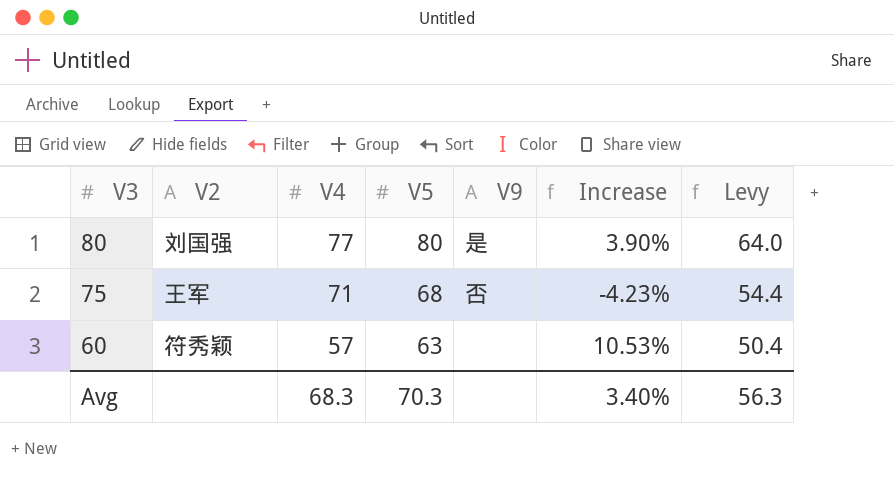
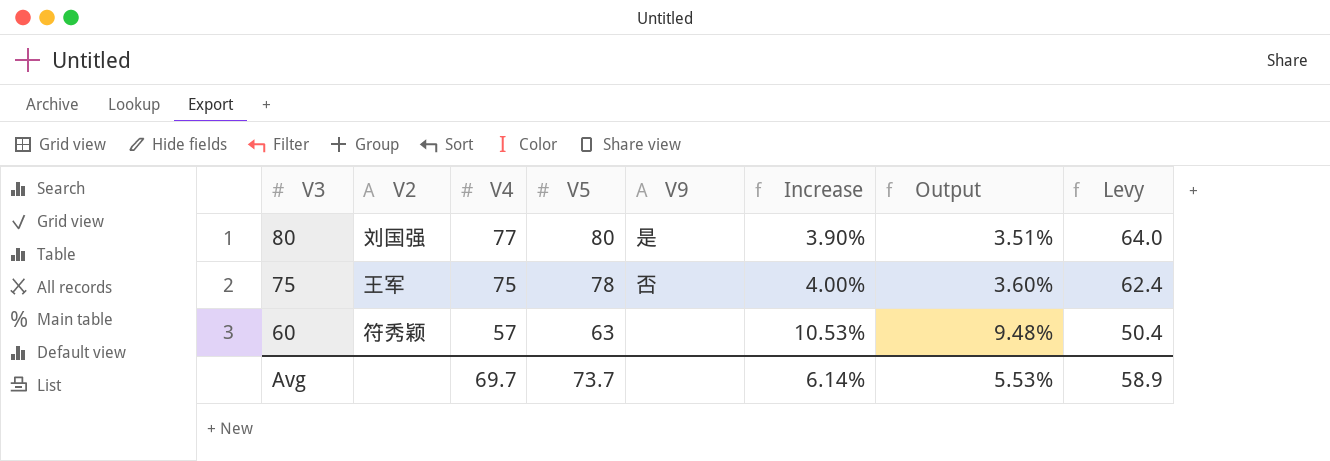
column Output | formula: none -> [Increase] * 0.9
75 | V4: 71 -> 75
75 | V5: 68 -> 78
75 | Increase: -4.23% -> 4.00%
75 | Levy: 54.4 -> 62.4
Avg | V4: 68.3 -> 69.7
Avg | V5: 70.3 -> 73.7
Avg | Increase: 3.40% -> 6.14%
Avg | Levy: 56.3 -> 58.9

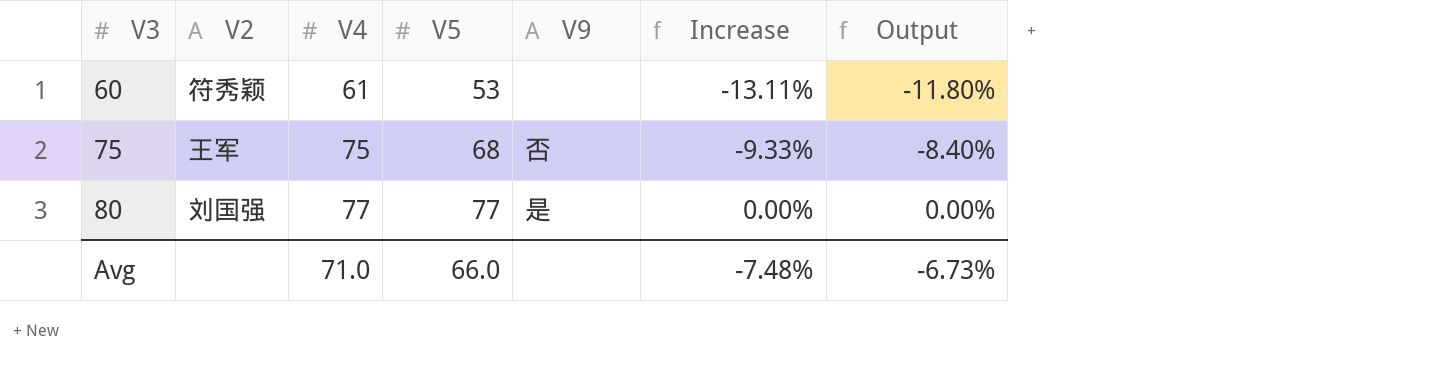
row order: V3 descending -> V3 ascending
column Levy | formula: [V5] * 0.8 -> none
60 | V4: 57 -> 61
60 | V5: 63 -> 53
60 | Increase: 10.53% -> -13.11%
60 | Output: 9.48% -> -11.80%
75 | V5: 78 -> 68
75 | Increase: 4.00% -> -9.33%
75 | Output: 3.60% -> -8.40%
80 | V5: 80 -> 77
80 | Increase: 3.90% -> 0.00%
80 | Output: 3.51% -> 0.00%
Avg | V4: 69.7 -> 71.0
Avg | V5: 73.7 -> 66.0
Avg | Increase: 6.14% -> -7.48%
Avg | Output: 5.53% -> -6.73%

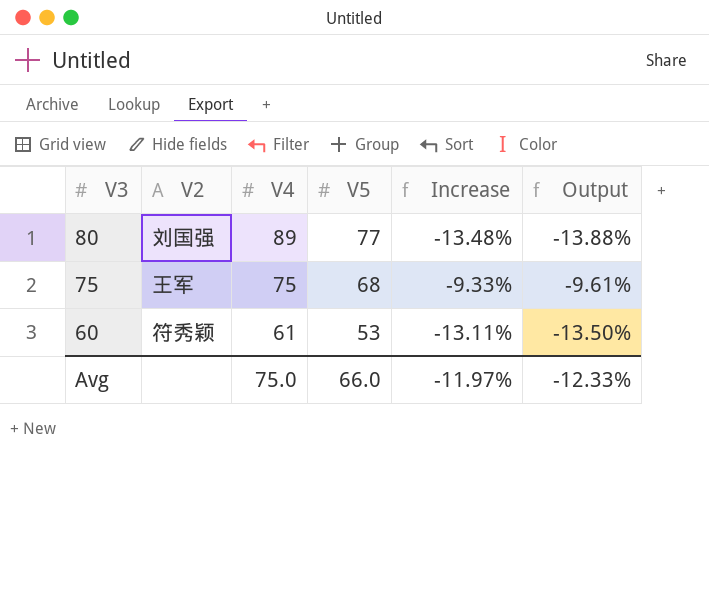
row order: V3 ascending -> V3 descending
column V9 | position: 5 -> none
column Output | formula: [Increase] * 0.9 -> [Increase] * 1.03
80 | V4: 77 -> 89
80 | Increase: 0.00% -> -13.48%
Avg | V4: 71.0 -> 75.0
Avg | Increase: -7.48% -> -11.97%
Avg | Output: -6.73% -> -12.33%

